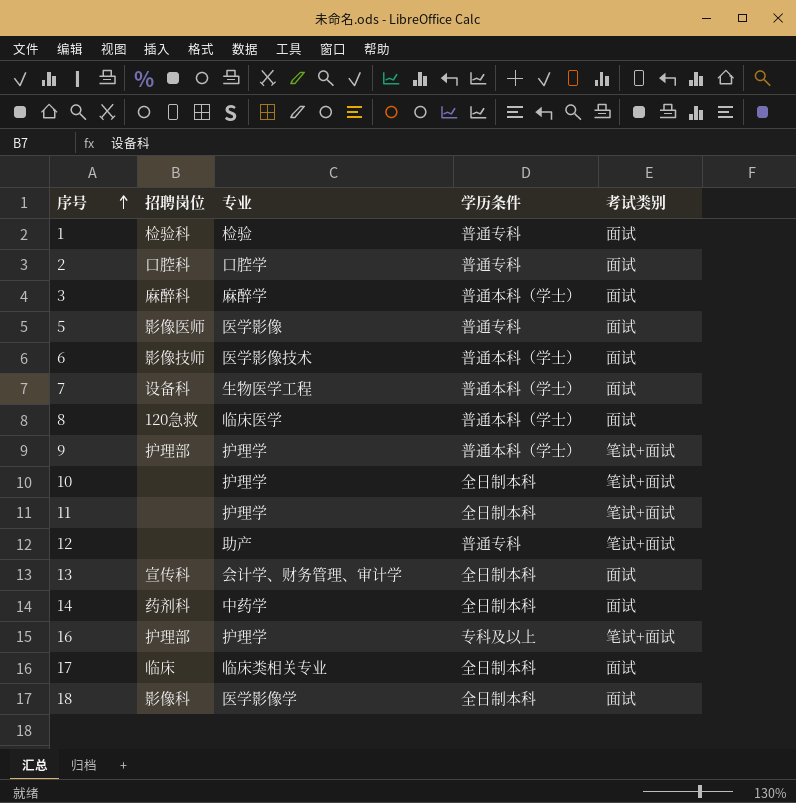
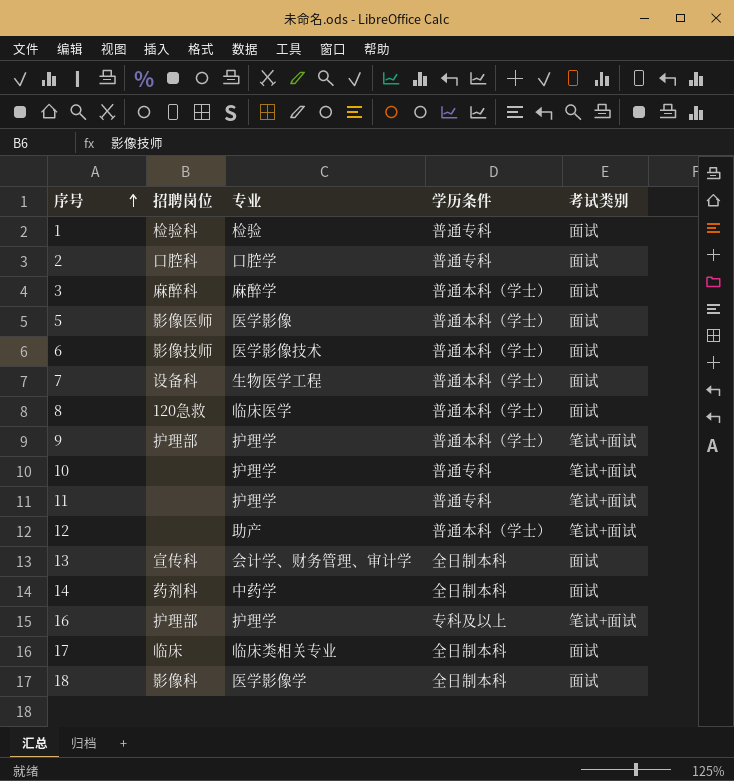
5 | 学历条件: 普通专科 -> 普通本科（学士）
10 | 学历条件: 全日制本科 -> 普通专科
11 | 学历条件: 全日制本科 -> 普通专科
12 | 学历条件: 普通专科 -> 普通本科（学士）

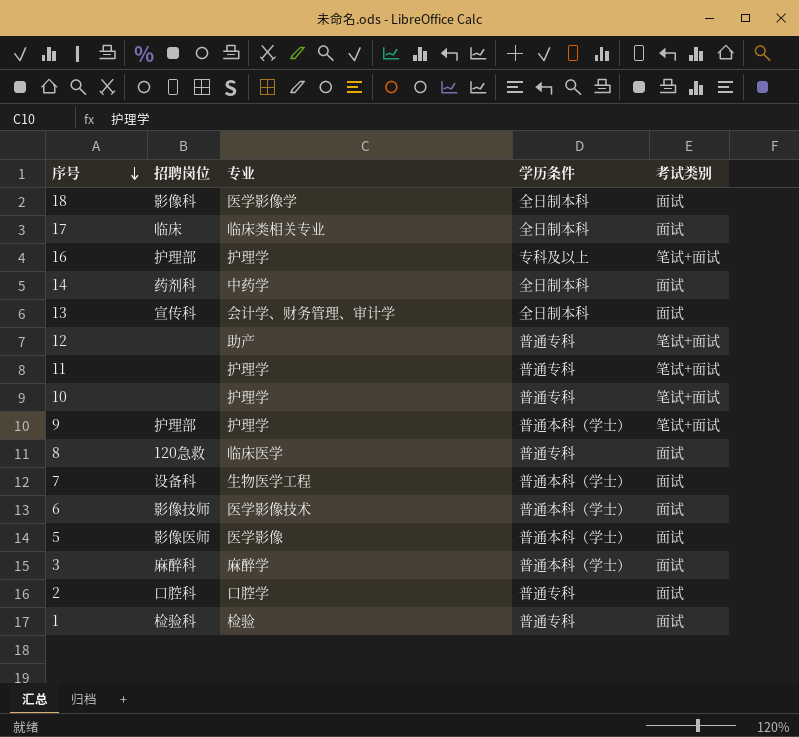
row order: 序号 ascending -> 序号 descending
12 | 学历条件: 普通本科（学士） -> 普通专科
8 | 学历条件: 普通本科（学士） -> 普通专科

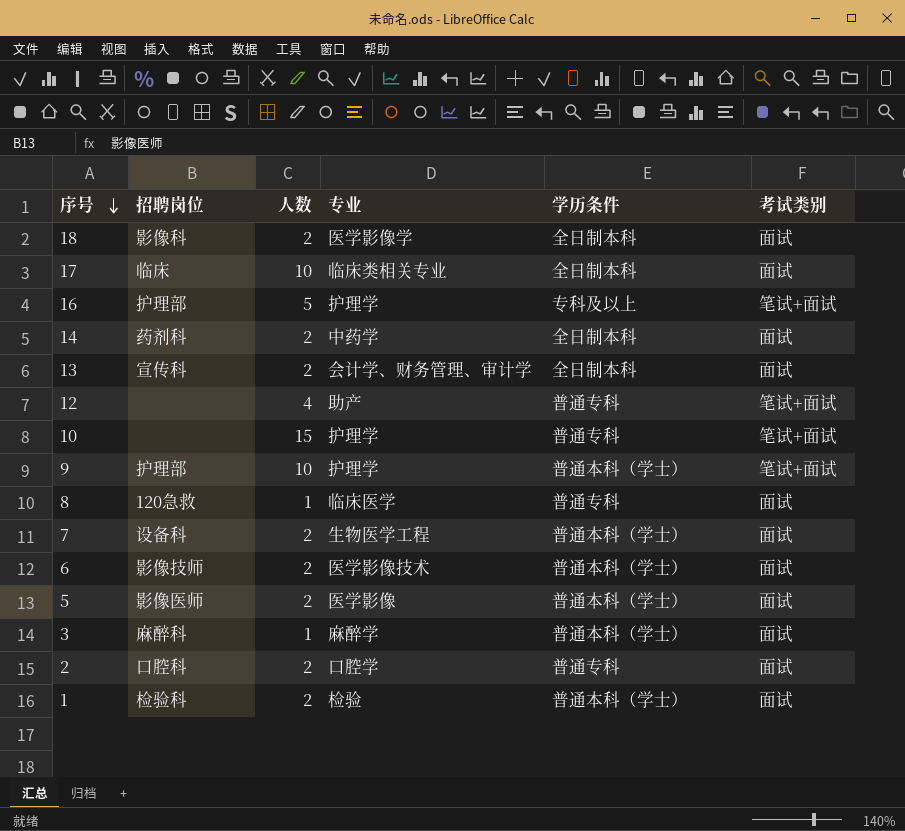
column 人数 | position: none -> 3
row 11: none | 护理学 | 普通专科 | 笔试+面试 -> none
1 | 学历条件: 普通专科 -> 普通本科（学士）

